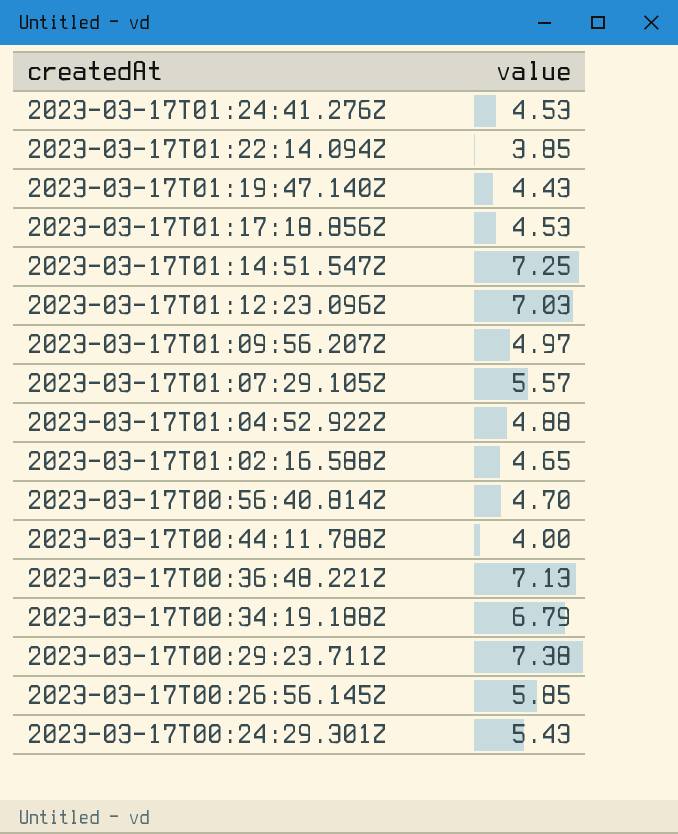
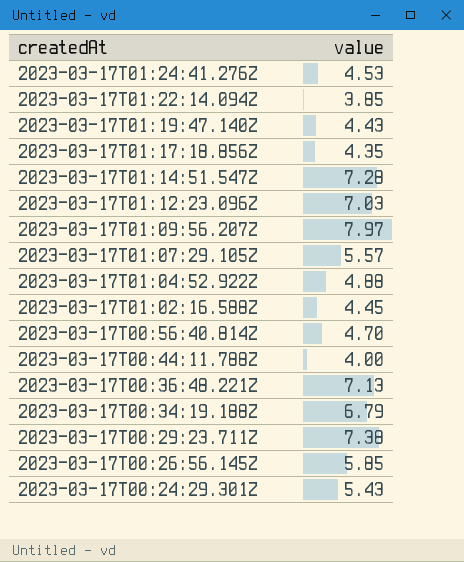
2023-03-17T01:17:18.856Z | value: 4.53 -> 4.35
2023-03-17T01:14:51.547Z | value: 7.25 -> 7.28
2023-03-17T01:09:56.207Z | value: 4.97 -> 7.97
2023-03-17T01:02:16.588Z | value: 4.65 -> 4.45

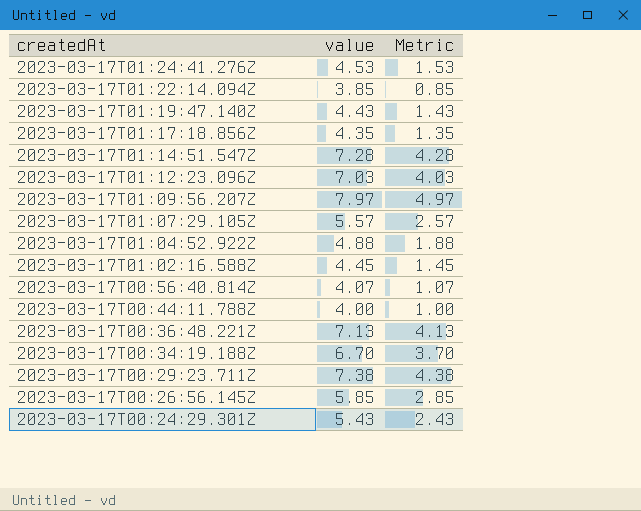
column Metric | formula: none -> [value] - 3
2023-03-17T00:56:40.814Z | value: 4.70 -> 4.07
2023-03-17T00:34:19.188Z | value: 6.79 -> 6.70

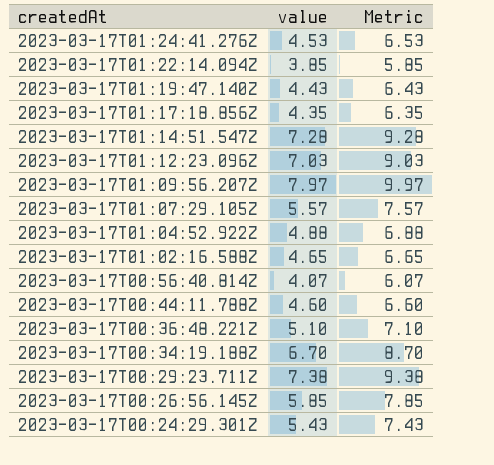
column Metric | formula: [value] - 3 -> [value] + 2
2023-03-17T01:02:16.588Z | value: 4.45 -> 4.65
2023-03-17T00:44:11.788Z | value: 4.00 -> 4.60
2023-03-17T00:36:48.221Z | value: 7.13 -> 5.10

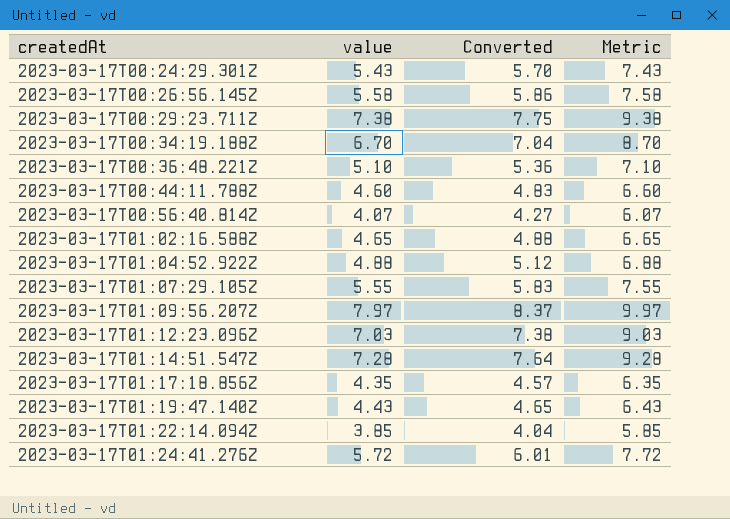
row order: createdAt descending -> createdAt ascending
column Converted | formula: none -> [value] * 1.05
2023-03-17T00:26:56.145Z | value: 5.85 -> 5.58
2023-03-17T00:26:56.145Z | Metric: 7.85 -> 7.58
2023-03-17T01:07:29.105Z | value: 5.57 -> 5.55
2023-03-17T01:07:29.105Z | Metric: 7.57 -> 7.55
2023-03-17T01:24:41.276Z | value: 4.53 -> 5.72
2023-03-17T01:24:41.276Z | Metric: 6.53 -> 7.72

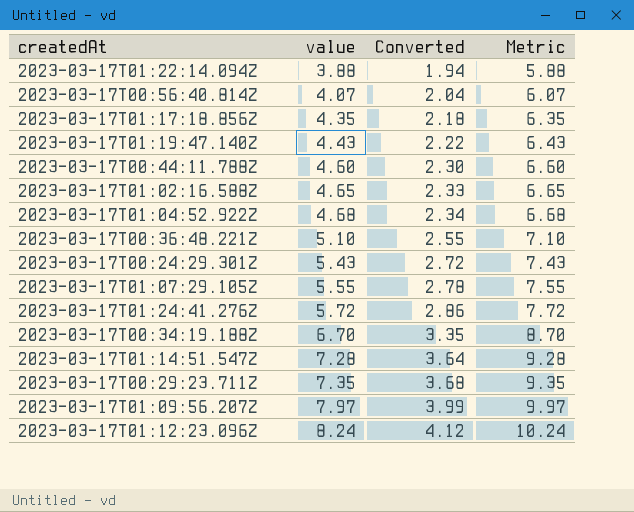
row order: createdAt ascending -> value ascending
column Converted | formula: [value] * 1.05 -> [value] * 0.5
row 2023-03-17T00:26:56.145Z: 5.58 | 5.86 | 7.58 -> none
2023-03-17T01:22:14.094Z | value: 3.85 -> 3.88
2023-03-17T01:22:14.094Z | Metric: 5.85 -> 5.88
2023-03-17T01:04:52.922Z | value: 4.88 -> 4.68
2023-03-17T01:04:52.922Z | Metric: 6.88 -> 6.68
2023-03-17T00:29:23.711Z | value: 7.38 -> 7.35
2023-03-17T00:29:23.711Z | Metric: 9.38 -> 9.35
2023-03-17T01:12:23.096Z | value: 7.03 -> 8.24
2023-03-17T01:12:23.096Z | Metric: 9.03 -> 10.24

